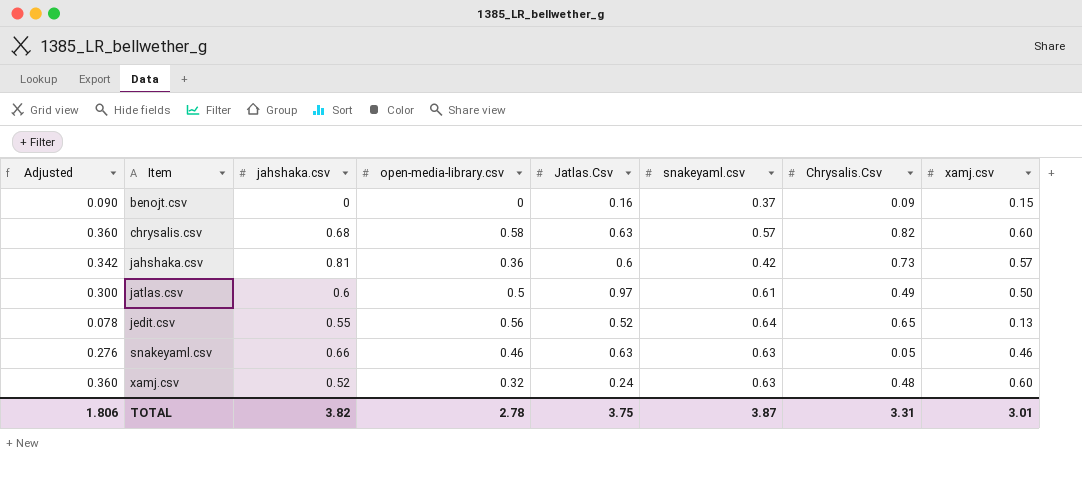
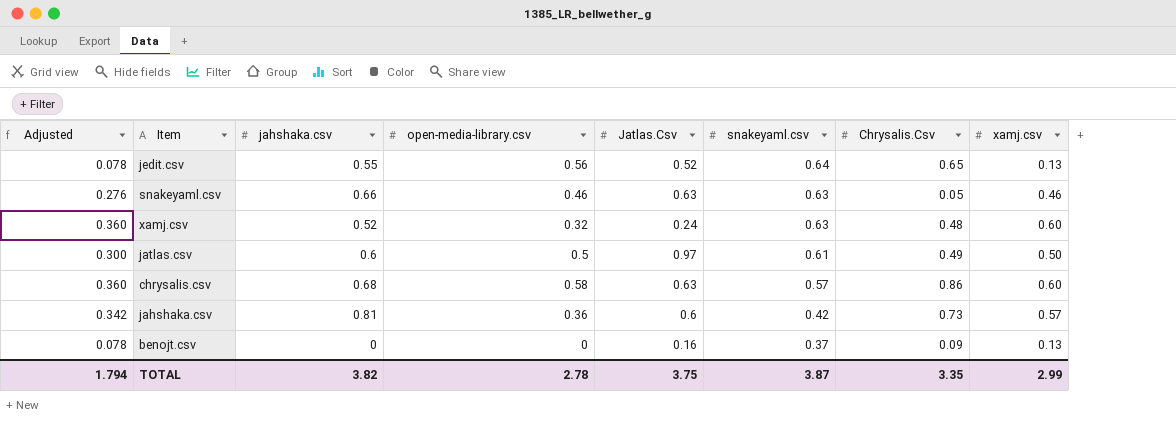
row order: Item ascending -> snakeyaml.csv descending
chrysalis.csv | Chrysalis.Csv: 0.82 -> 0.86
benojt.csv | Adjusted: 0.090 -> 0.078
benojt.csv | xamj.csv: 0.15 -> 0.13
TOTAL | Adjusted: 1.806 -> 1.794
TOTAL | Chrysalis.Csv: 3.31 -> 3.35
TOTAL | xamj.csv: 3.01 -> 2.99

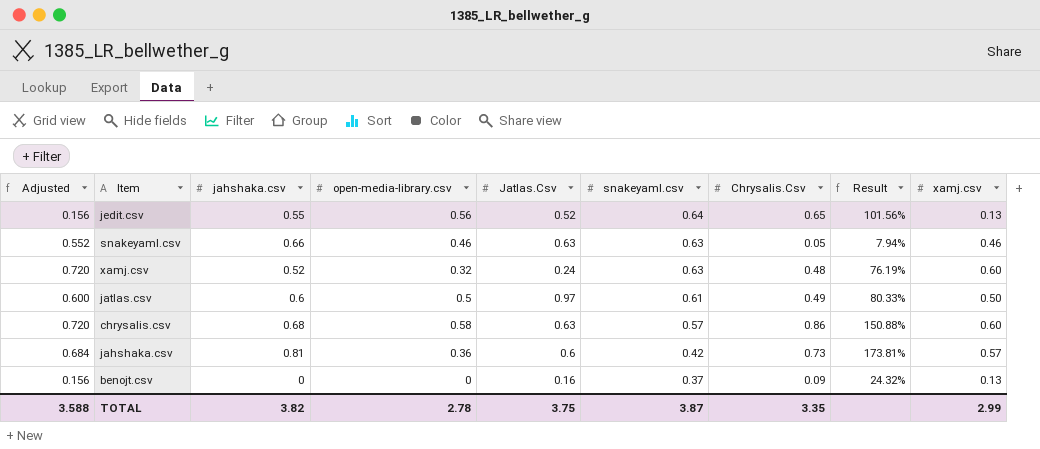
column Adjusted | formula: [xamj.csv] * 0.6 -> [xamj.csv] * 1.2
column Result | formula: none -> [Chrysalis.Csv] / [snakeyaml.csv]
TOTAL | Adjusted: 1.794 -> 3.588

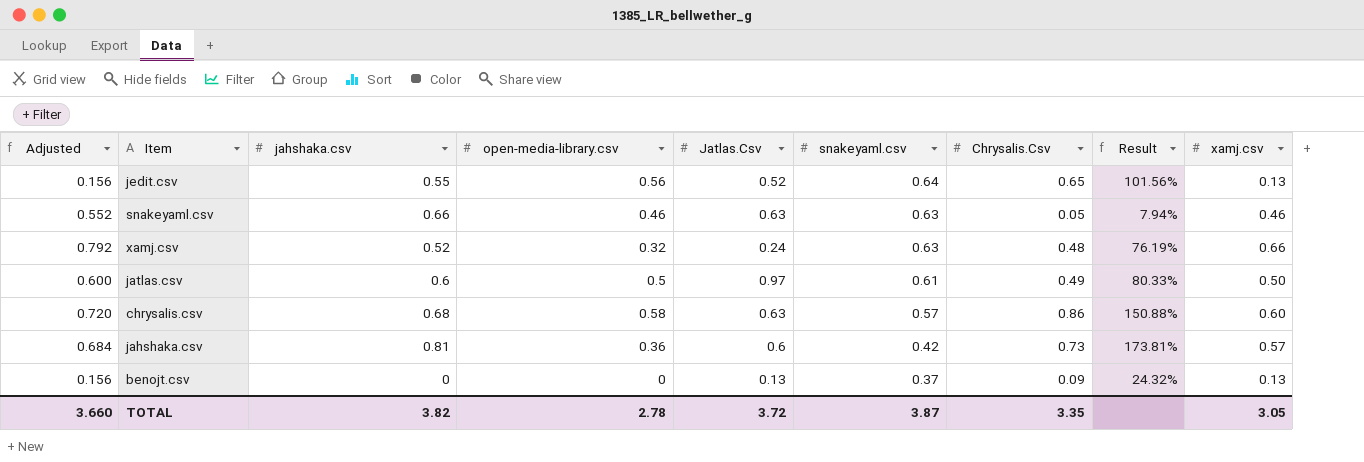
xamj.csv | Adjusted: 0.720 -> 0.792
xamj.csv | xamj.csv: 0.60 -> 0.66
benojt.csv | Jatlas.Csv: 0.16 -> 0.13
TOTAL | Adjusted: 3.588 -> 3.660
TOTAL | Jatlas.Csv: 3.75 -> 3.72
TOTAL | xamj.csv: 2.99 -> 3.05

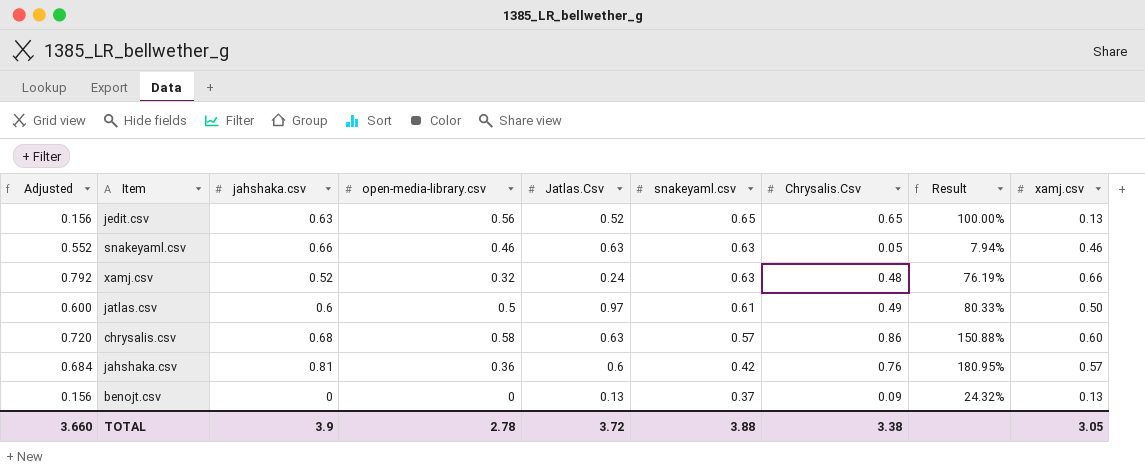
jedit.csv | jahshaka.csv: 0.55 -> 0.63
jedit.csv | snakeyaml.csv: 0.64 -> 0.65
jedit.csv | Result: 101.56% -> 100.00%
jahshaka.csv | Chrysalis.Csv: 0.73 -> 0.76
jahshaka.csv | Result: 173.81% -> 180.95%
TOTAL | jahshaka.csv: 3.82 -> 3.9
TOTAL | snakeyaml.csv: 3.87 -> 3.88
TOTAL | Chrysalis.Csv: 3.35 -> 3.38

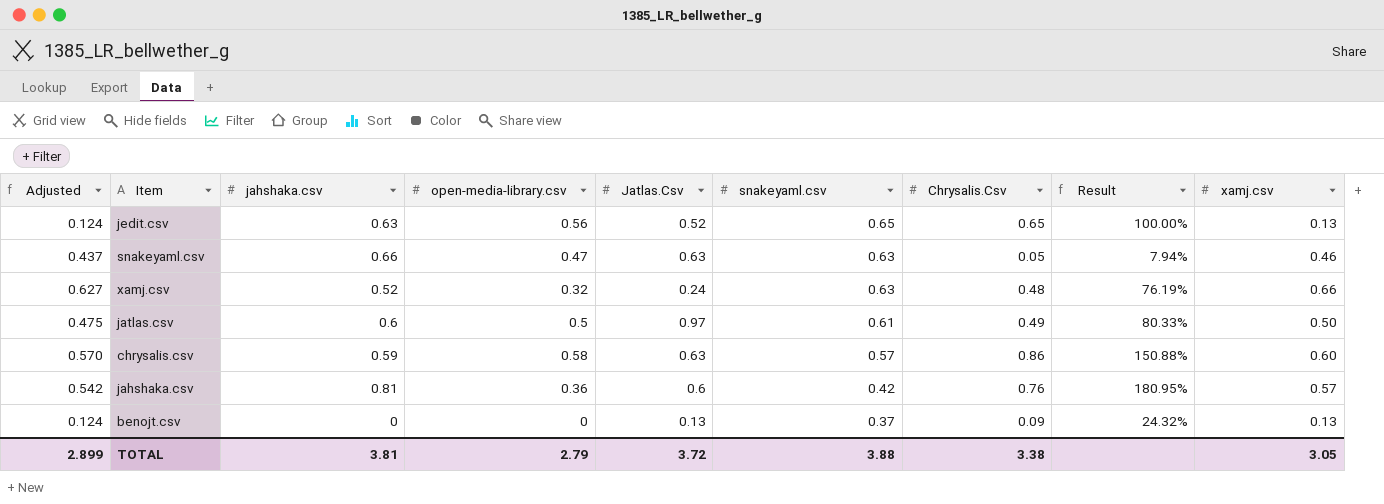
column Adjusted | formula: [xamj.csv] * 1.2 -> [xamj.csv] * 0.95
snakeyaml.csv | open-media-library.csv: 0.46 -> 0.47
chrysalis.csv | jahshaka.csv: 0.68 -> 0.59
TOTAL | Adjusted: 3.660 -> 2.899
TOTAL | jahshaka.csv: 3.9 -> 3.81
TOTAL | open-media-library.csv: 2.78 -> 2.79

